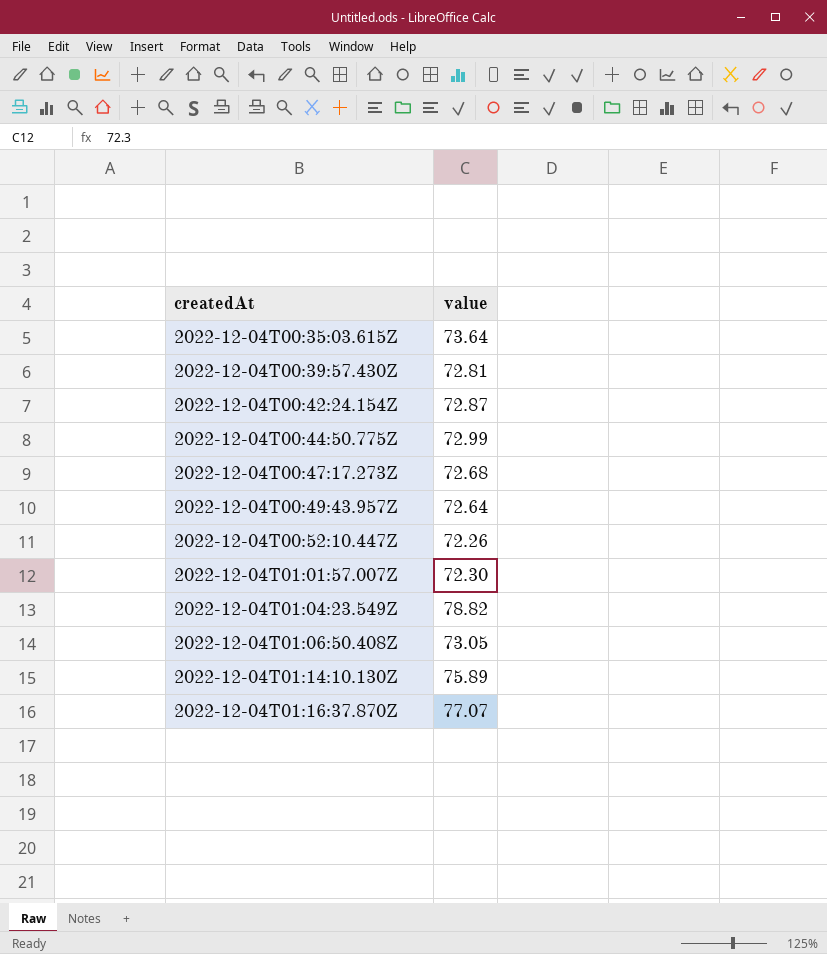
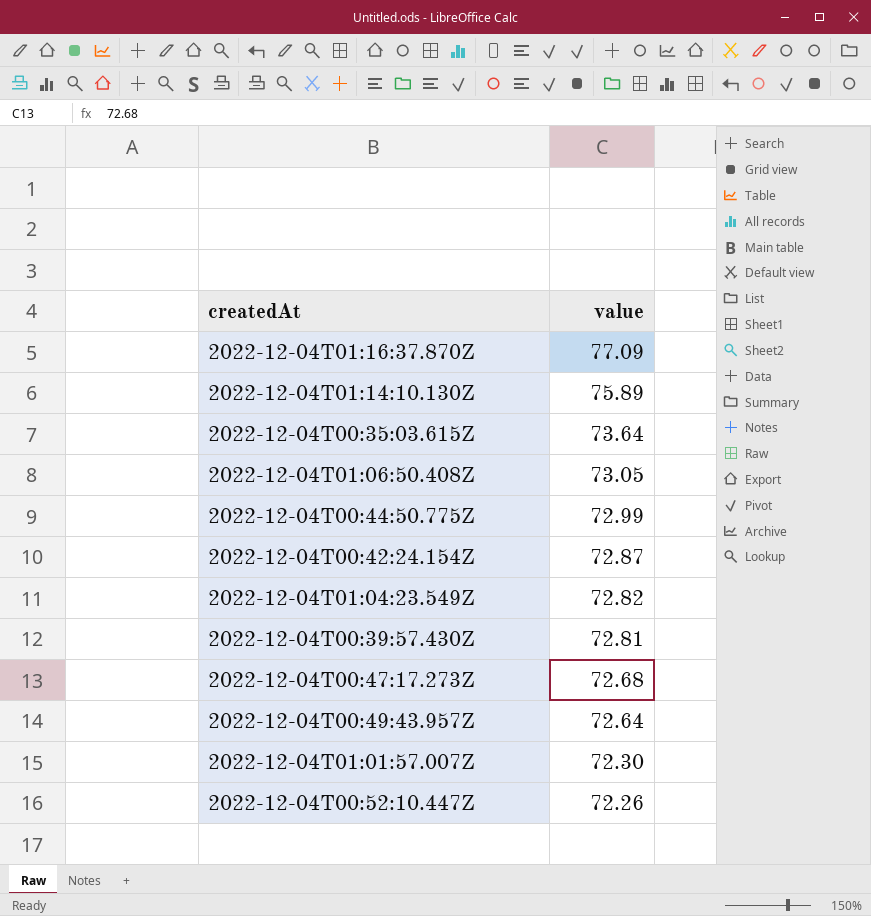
row order: createdAt ascending -> value descending
2022-12-04T01:16:37.870Z | value: 77.07 -> 77.09
2022-12-04T01:04:23.549Z | value: 78.82 -> 72.82

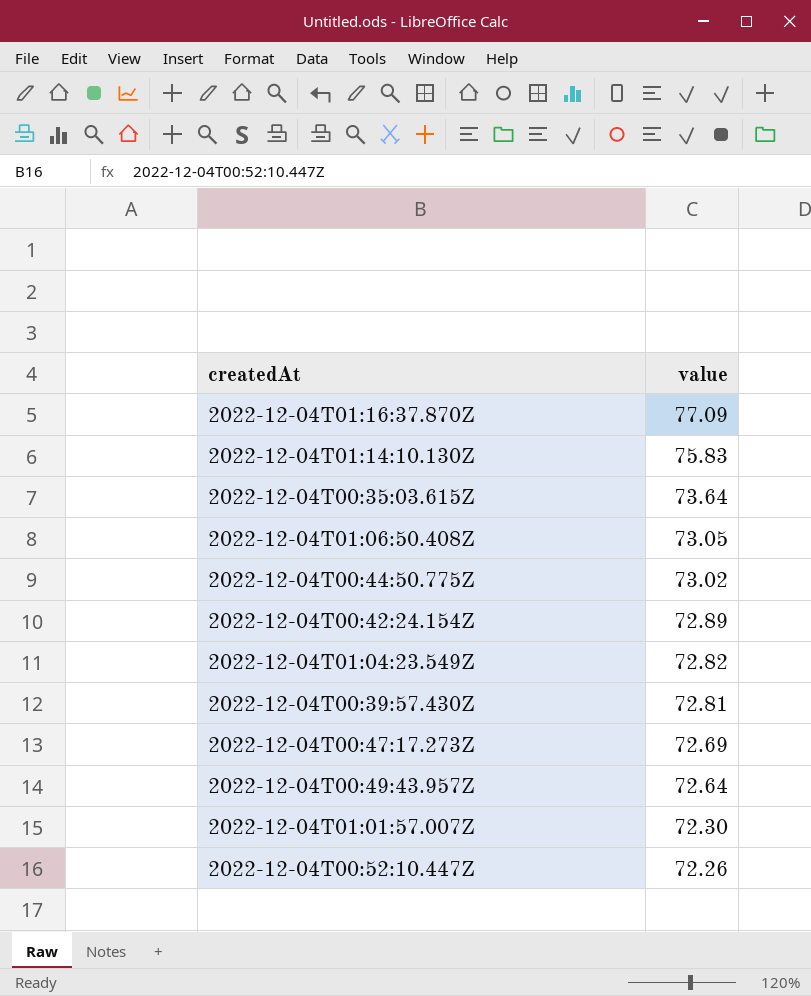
2022-12-04T01:14:10.130Z | value: 75.89 -> 75.83
2022-12-04T00:44:50.775Z | value: 72.99 -> 73.02
2022-12-04T00:42:24.154Z | value: 72.87 -> 72.89
2022-12-04T00:47:17.273Z | value: 72.68 -> 72.69

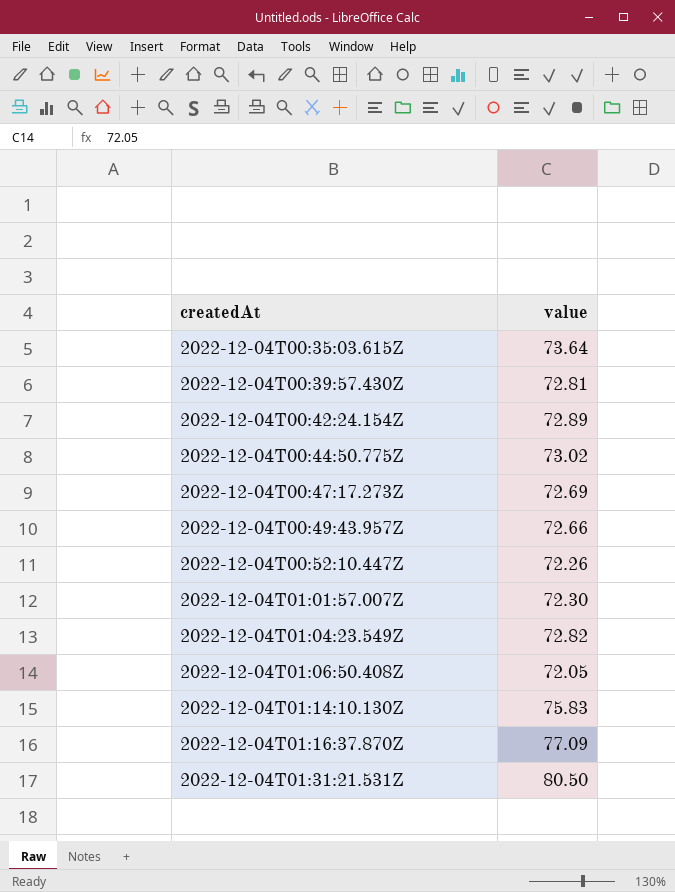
row order: value descending -> createdAt ascending
2022-12-04T00:49:43.957Z | value: 72.64 -> 72.66
2022-12-04T01:06:50.408Z | value: 73.05 -> 72.05
row 2022-12-04T01:31:21.531Z: none -> 80.50

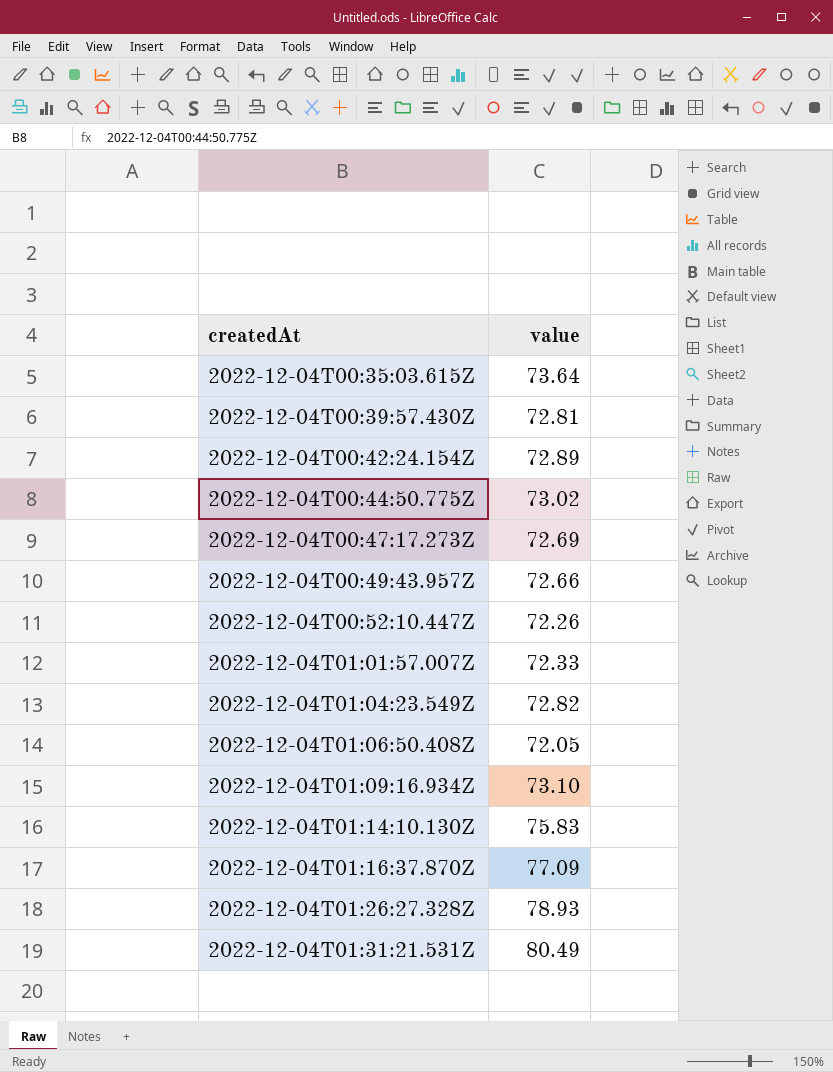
2022-12-04T01:01:57.007Z | value: 72.30 -> 72.33
row 2022-12-04T01:09:16.934Z: none -> 73.10
row 2022-12-04T01:26:27.328Z: none -> 78.93
2022-12-04T01:31:21.531Z | value: 80.50 -> 80.49

